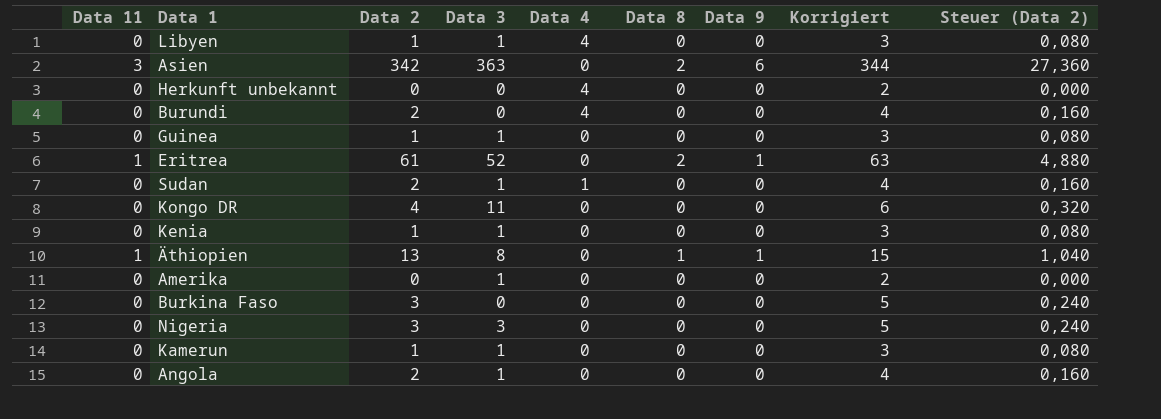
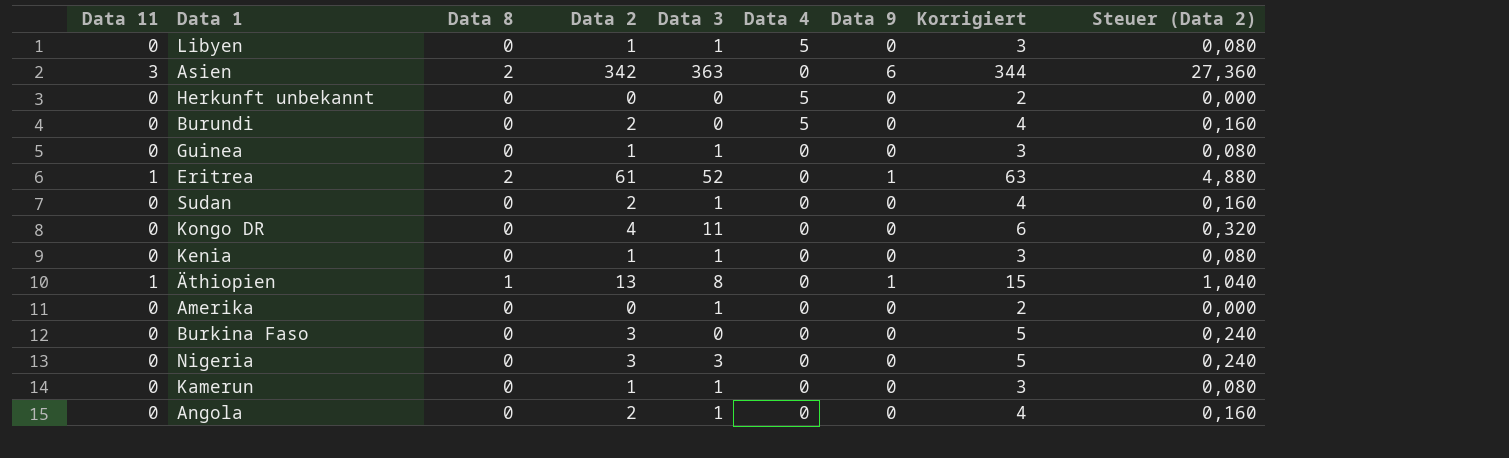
column Data 8 | position: 6 -> 3
Libyen | Data 4: 4 -> 5
Herkunft unbekannt | Data 4: 4 -> 5
Burundi | Data 4: 4 -> 5
Sudan | Data 4: 1 -> 0

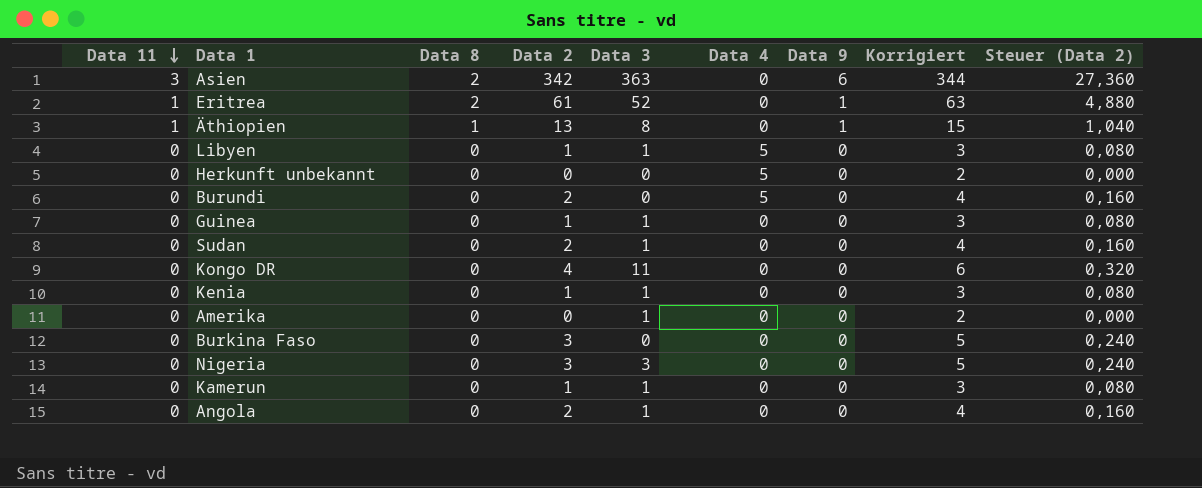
row order: none -> Data 11 descending

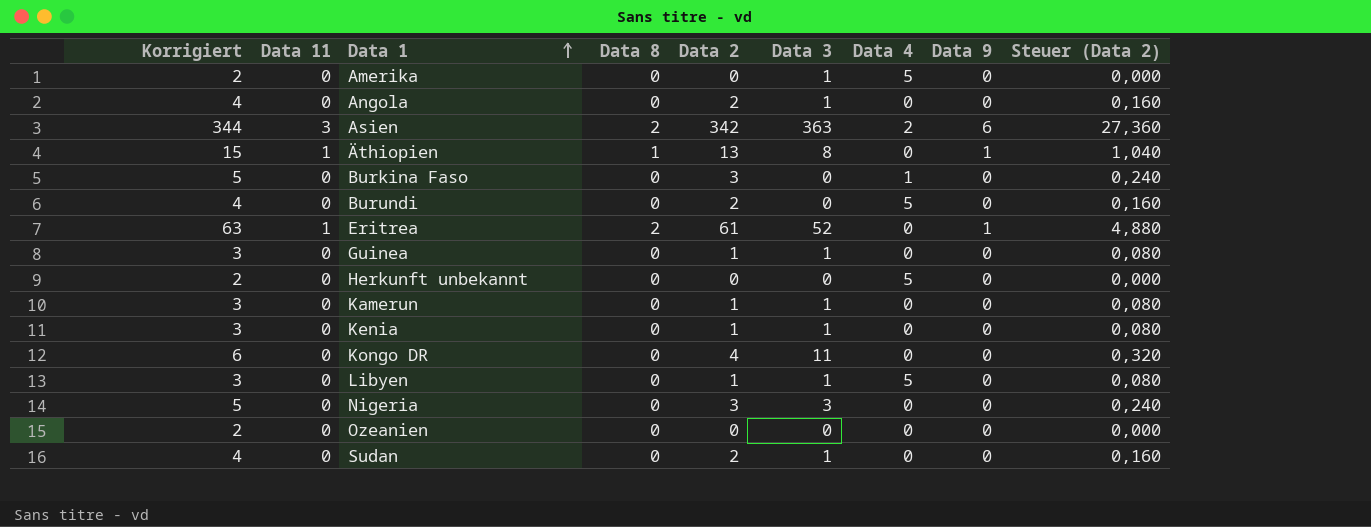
row order: Data 11 descending -> Data 1 ascending
column Korrigiert | position: 8 -> 1
Amerika | Data 4: 0 -> 5
Asien | Data 4: 0 -> 2
Burkina Faso | Data 4: 0 -> 1
row Ozeanien: none -> 2 | 0 | 0 | 0 | 0 | 0 | 0 | 0,000

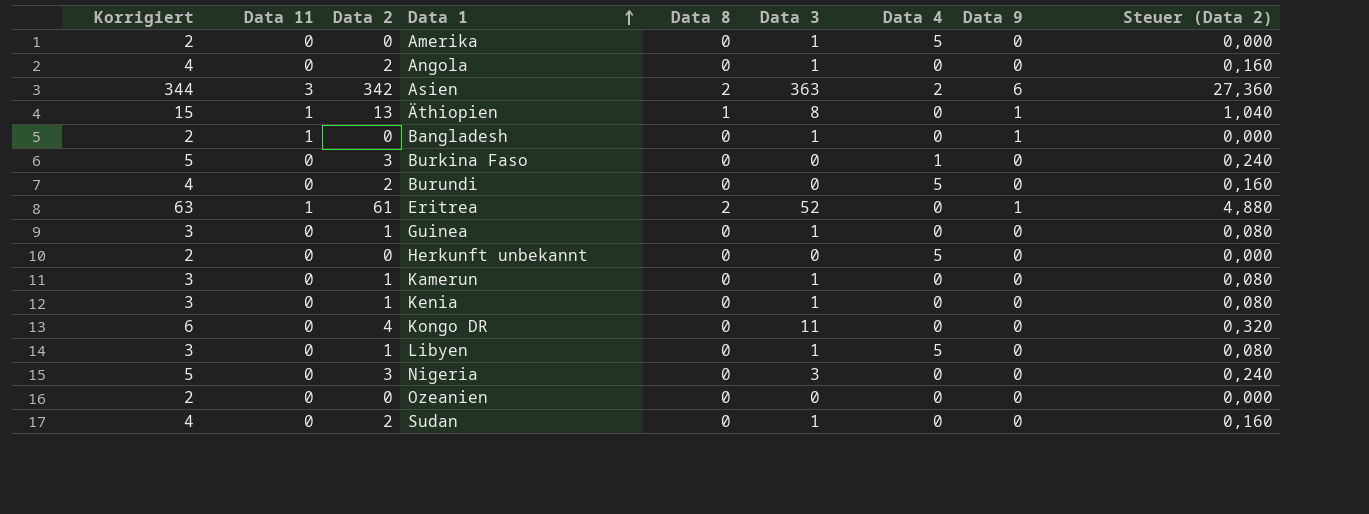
column Data 2 | position: 5 -> 3
row Bangladesh: none -> 2 | 1 | 0 | 0 | 1 | 0 | 1 | 0,000

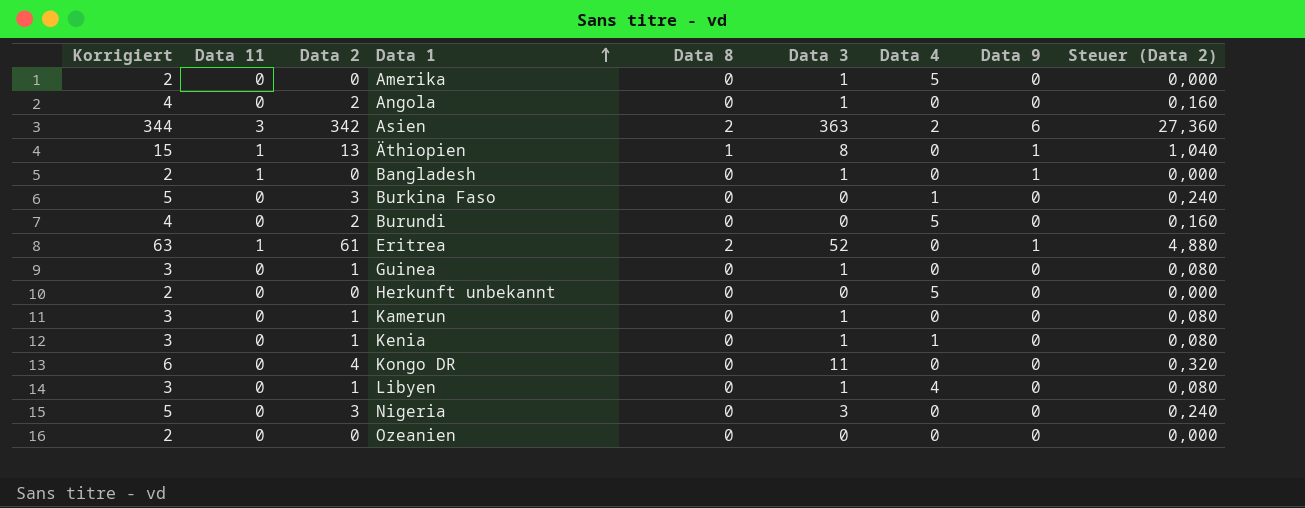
row Sudan: 4 | 0 | 2 | 0 | 1 | 0 | 0 | 0,160 -> none
Kenia | Data 4: 0 -> 1
Libyen | Data 4: 5 -> 4

